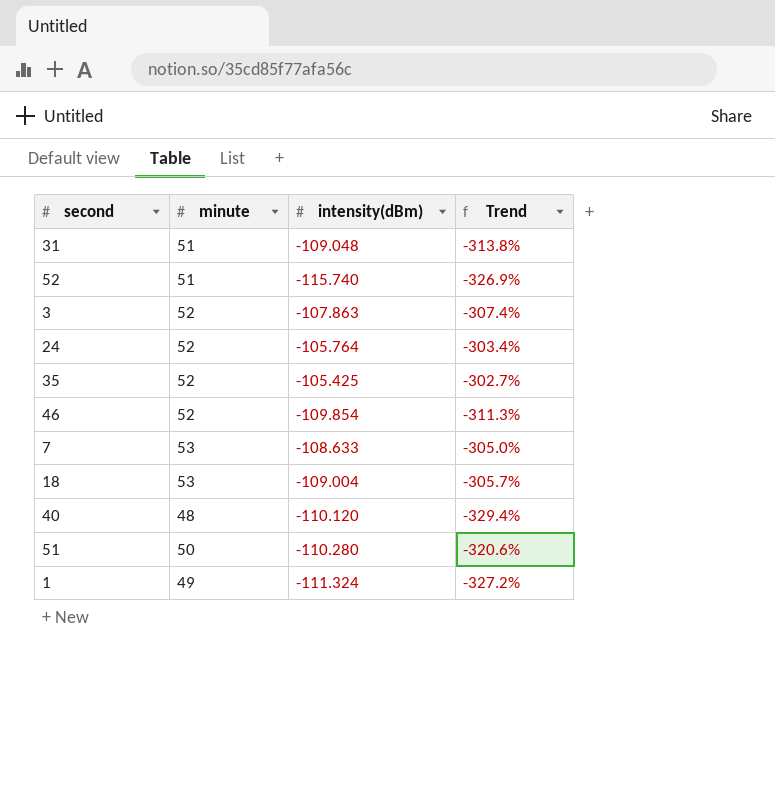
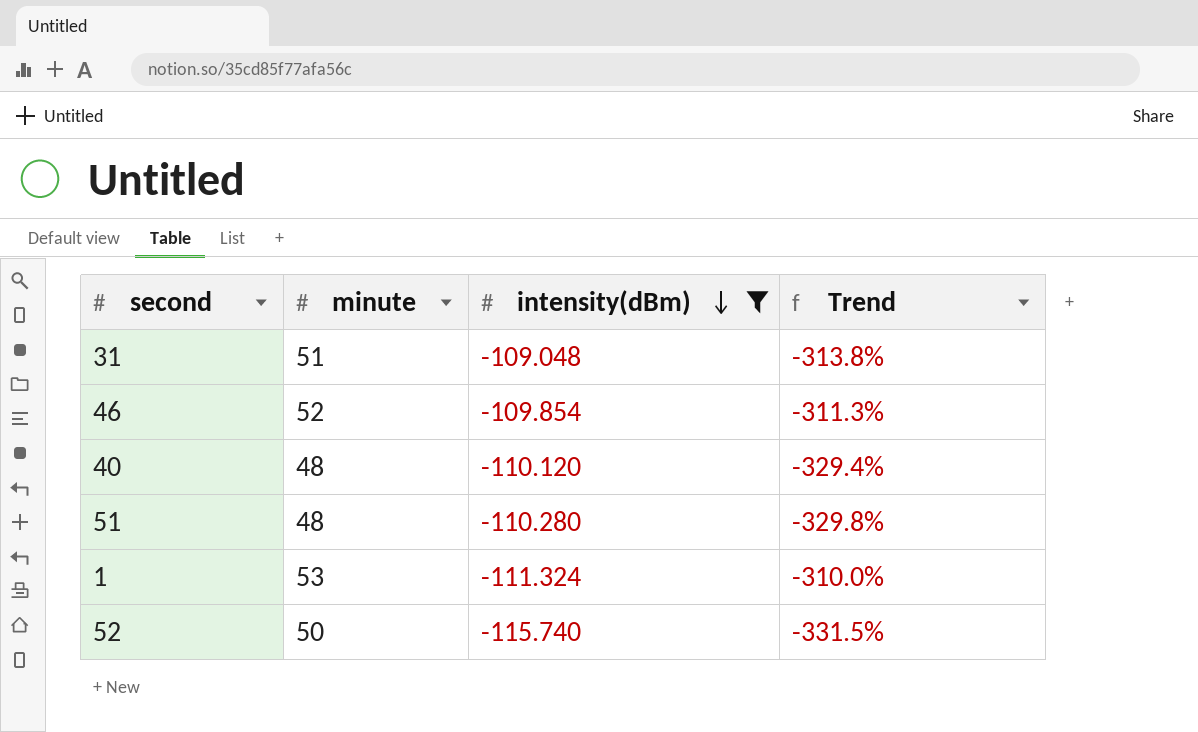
filter: none -> intensity(dBm) <= -109.048
row order: none -> intensity(dBm) descending
51 | minute: 50 -> 48
51 | Trend: -320.6% -> -329.8%
1 | minute: 49 -> 53
1 | Trend: -327.2% -> -310.0%
52 | minute: 51 -> 50
52 | Trend: -326.9% -> -331.5%

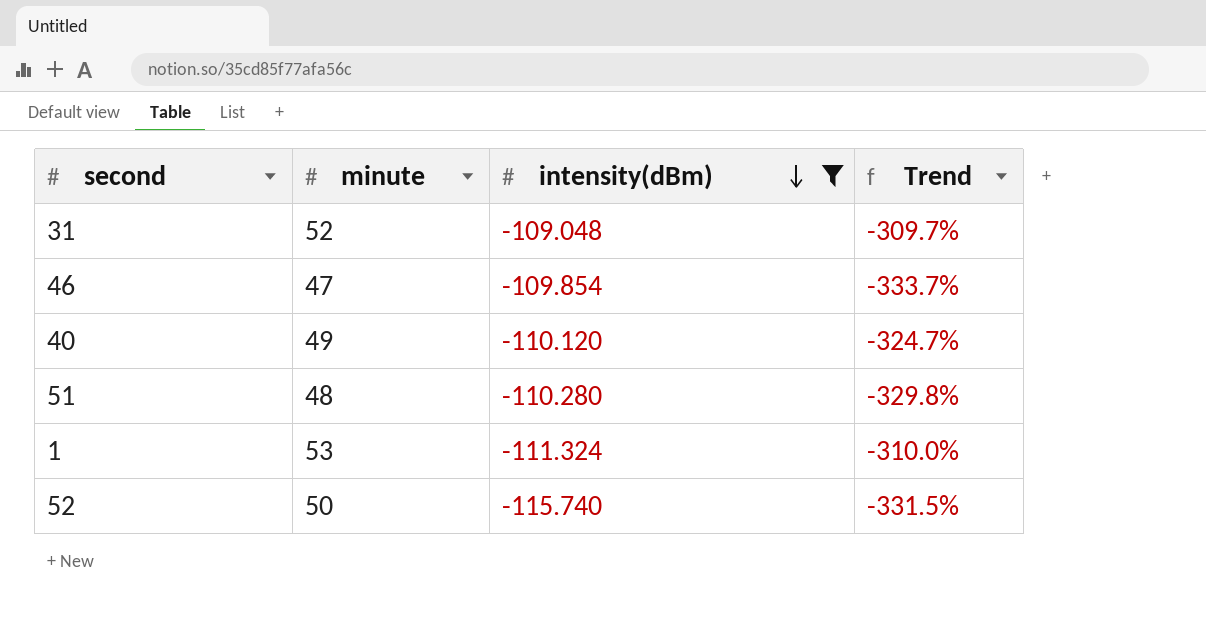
31 | minute: 51 -> 52
31 | Trend: -313.8% -> -309.7%
46 | minute: 52 -> 47
46 | Trend: -311.3% -> -333.7%
40 | minute: 48 -> 49
40 | Trend: -329.4% -> -324.7%

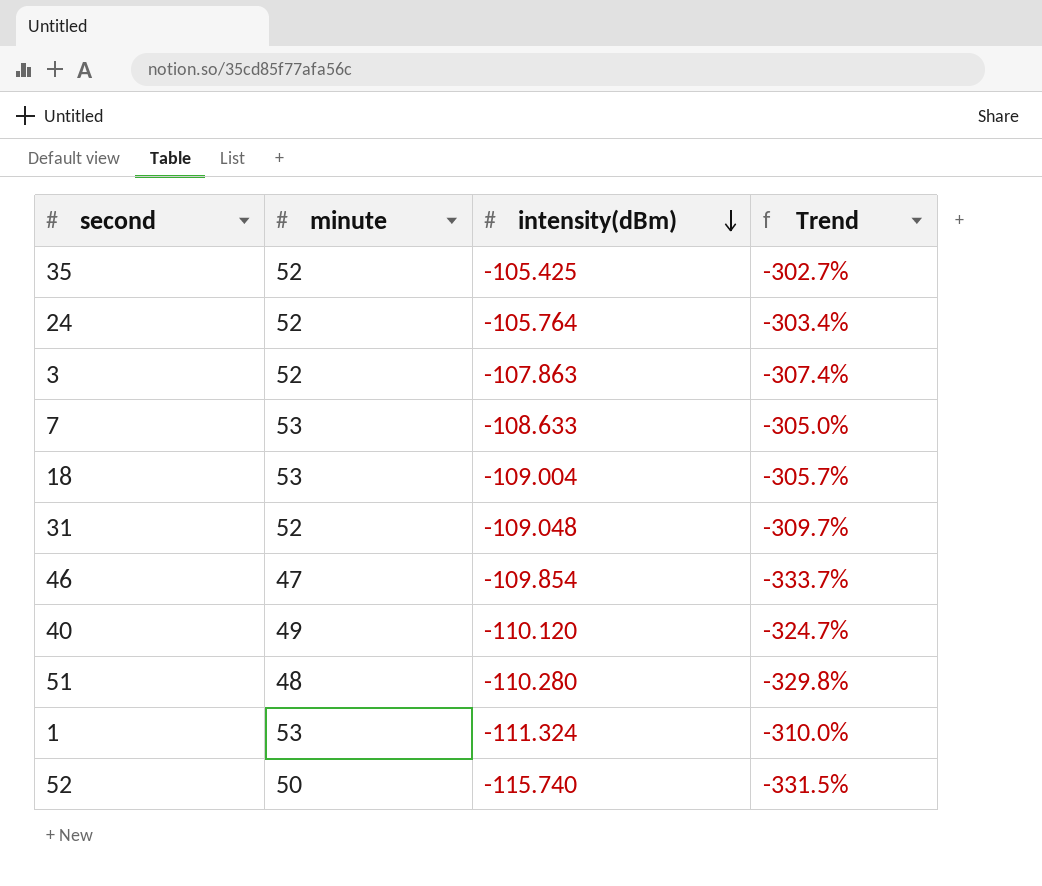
filter: intensity(dBm) <= -109.048 -> none

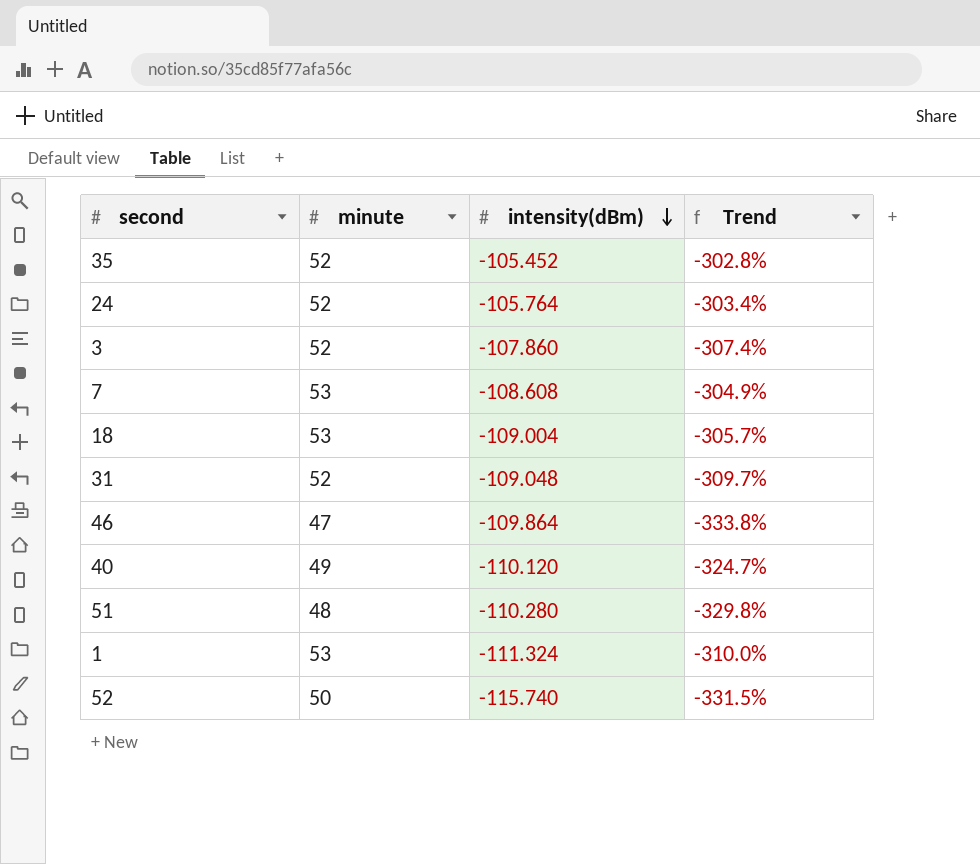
35 | intensity(dBm): -105.425 -> -105.452
35 | Trend: -302.7% -> -302.8%
3 | intensity(dBm): -107.863 -> -107.860
7 | intensity(dBm): -108.633 -> -108.608
7 | Trend: -305.0% -> -304.9%
46 | intensity(dBm): -109.854 -> -109.864
46 | Trend: -333.7% -> -333.8%

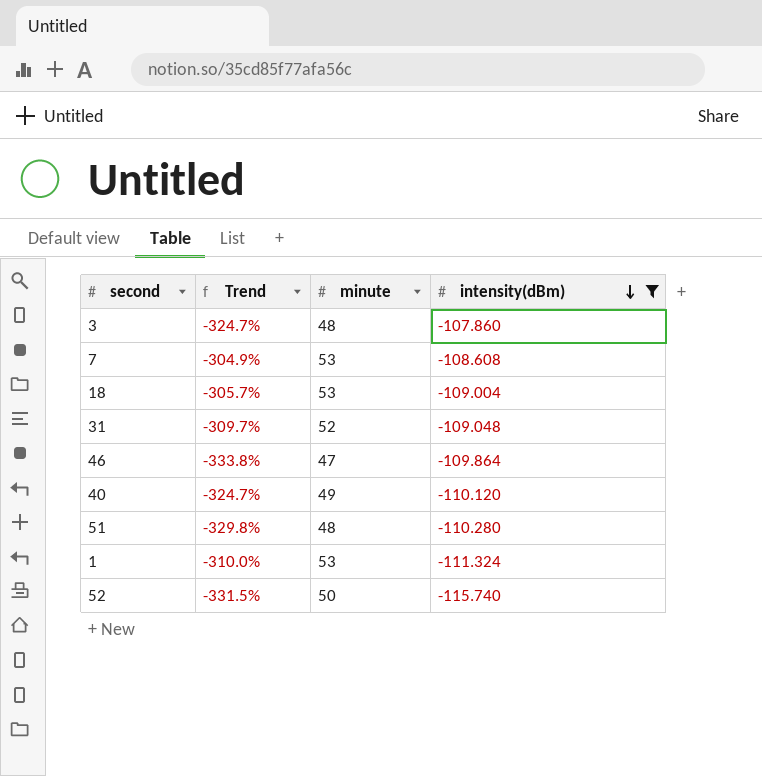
filter: none -> intensity(dBm) <= -107.860
column Trend | position: 4 -> 2
3 | Trend: -307.4% -> -324.7%
3 | minute: 52 -> 48

